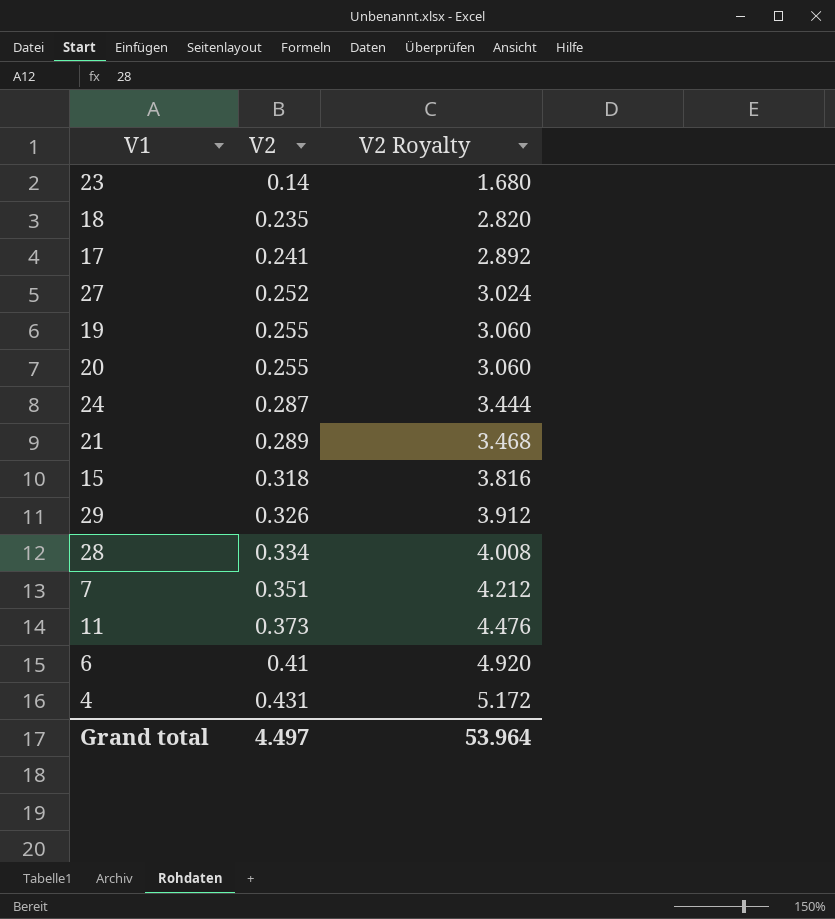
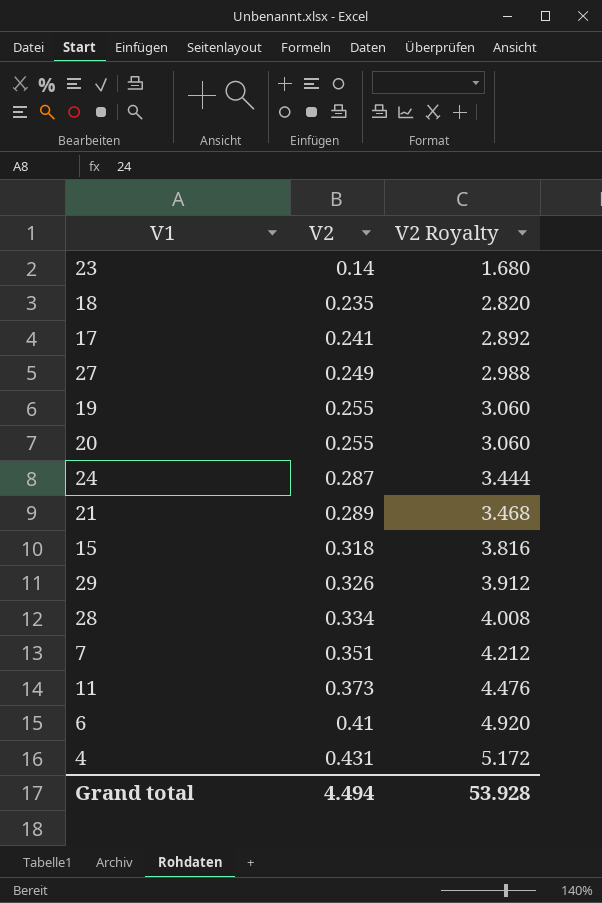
27 | V2: 0.252 -> 0.249
27 | V2 Royalty: 3.024 -> 2.988
Grand total | V2: 4.497 -> 4.494
Grand total | V2 Royalty: 53.964 -> 53.928

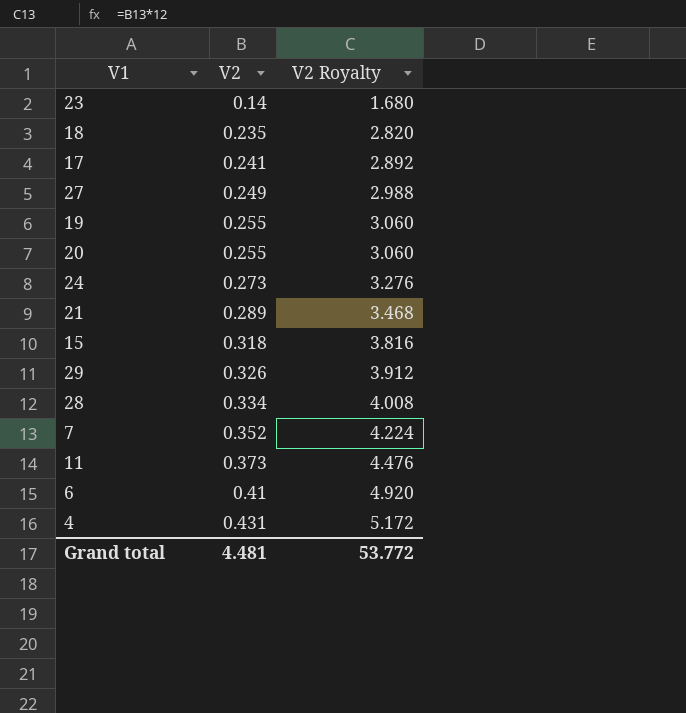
24 | V2: 0.287 -> 0.273
24 | V2 Royalty: 3.444 -> 3.276
7 | V2: 0.351 -> 0.352
7 | V2 Royalty: 4.212 -> 4.224
Grand total | V2: 4.494 -> 4.481
Grand total | V2 Royalty: 53.928 -> 53.772

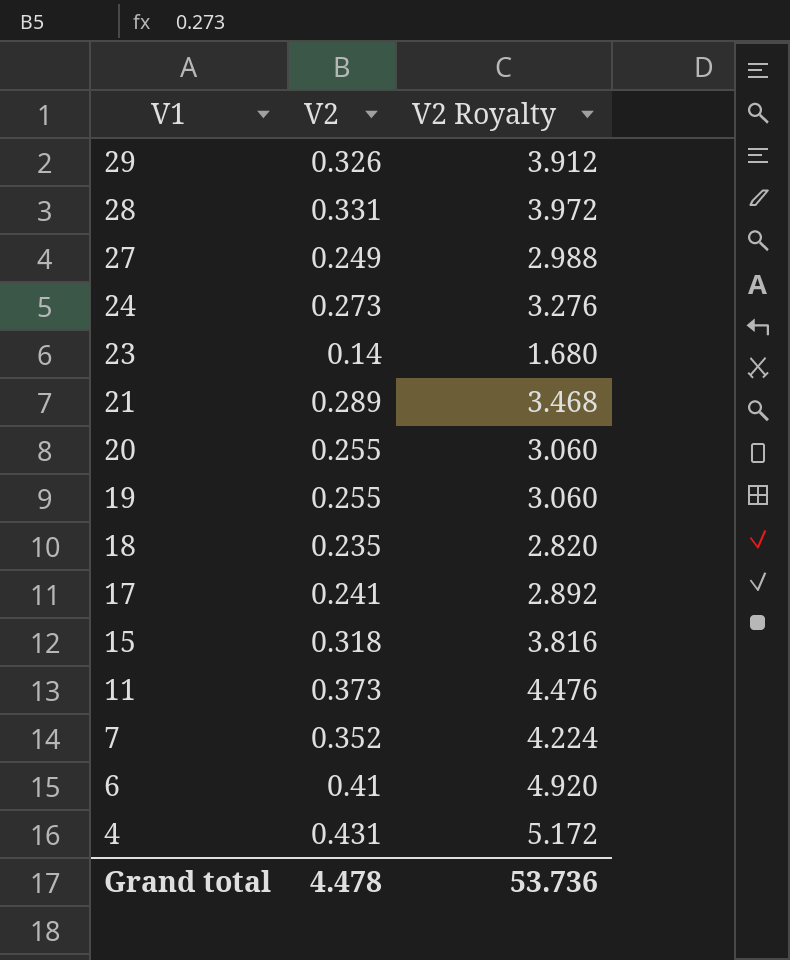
row order: V2 ascending -> V1 descending
28 | V2: 0.334 -> 0.331
28 | V2 Royalty: 4.008 -> 3.972
Grand total | V2: 4.481 -> 4.478
Grand total | V2 Royalty: 53.772 -> 53.736

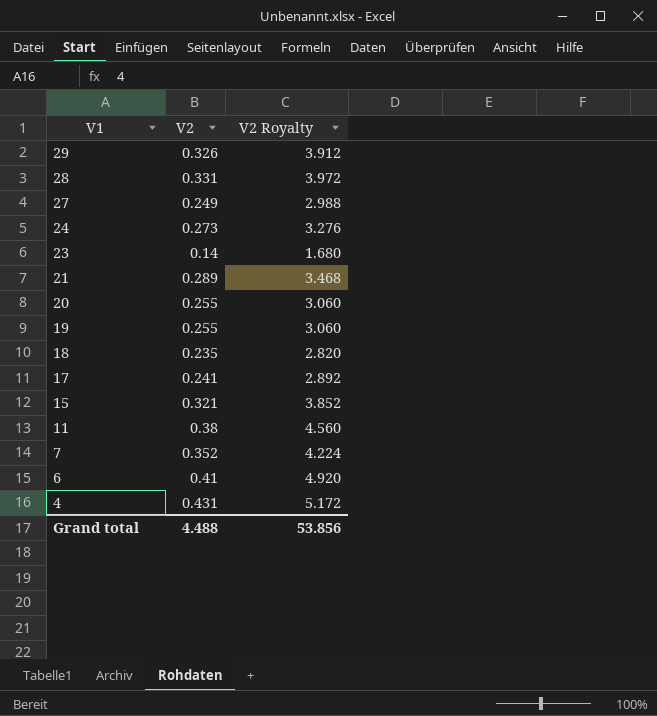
15 | V2: 0.318 -> 0.321
15 | V2 Royalty: 3.816 -> 3.852
11 | V2: 0.373 -> 0.38
11 | V2 Royalty: 4.476 -> 4.560
Grand total | V2: 4.478 -> 4.488
Grand total | V2 Royalty: 53.736 -> 53.856

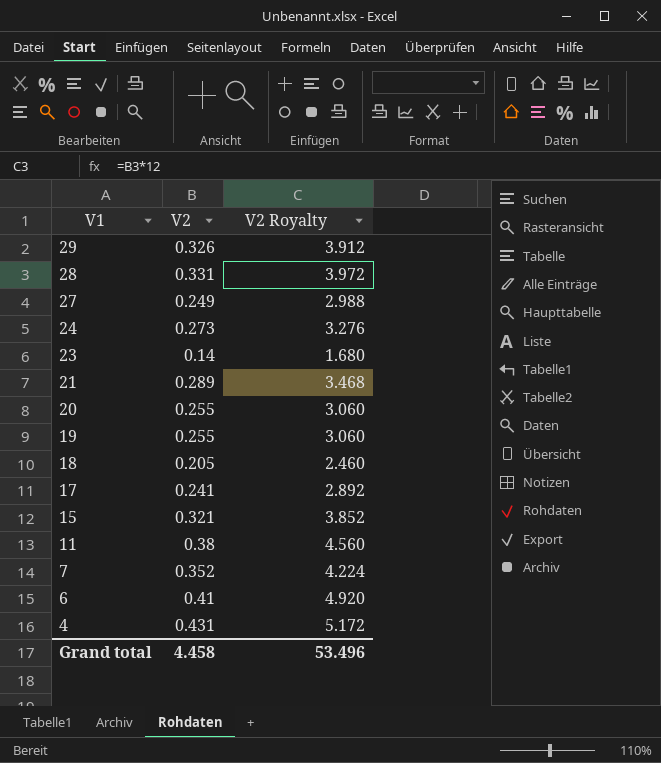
18 | V2: 0.235 -> 0.205
18 | V2 Royalty: 2.820 -> 2.460
Grand total | V2: 4.488 -> 4.458
Grand total | V2 Royalty: 53.856 -> 53.496

